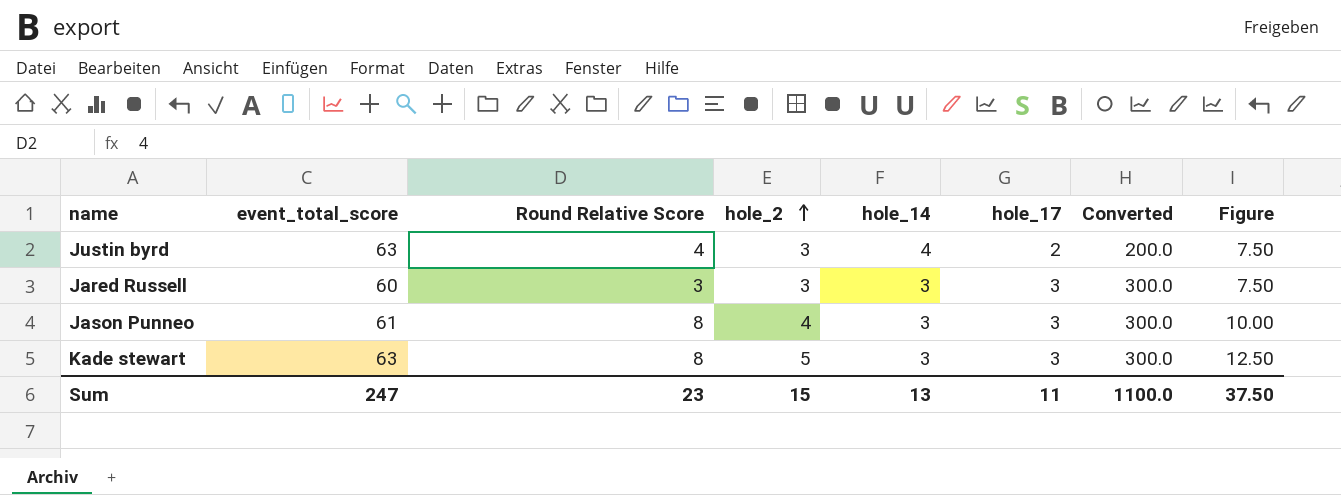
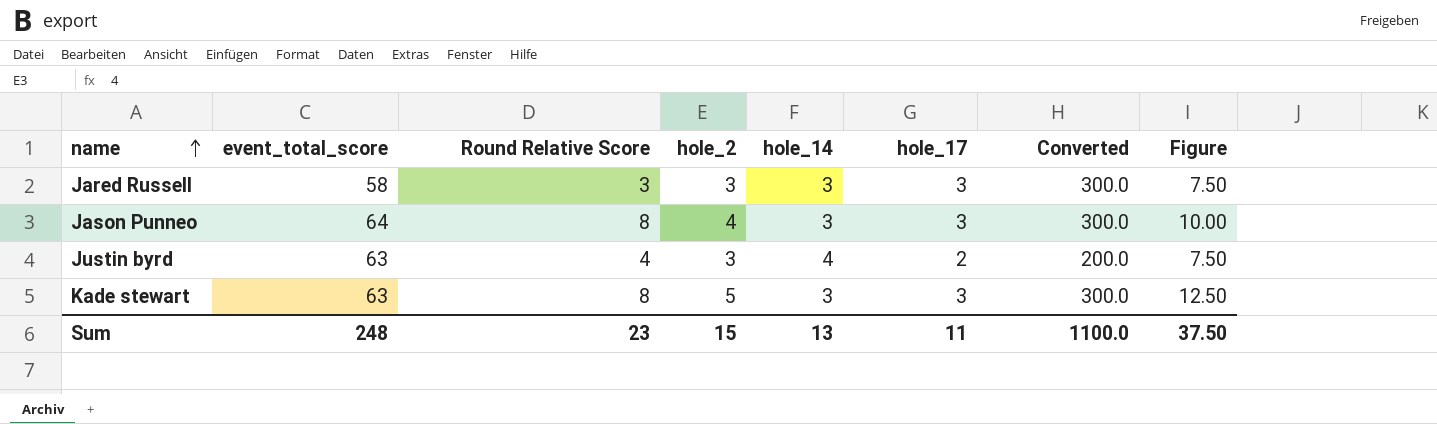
row order: hole_2 ascending -> name ascending
Jared Russell | event_total_score: 60 -> 58
Jason Punneo | event_total_score: 61 -> 64
Sum | event_total_score: 247 -> 248

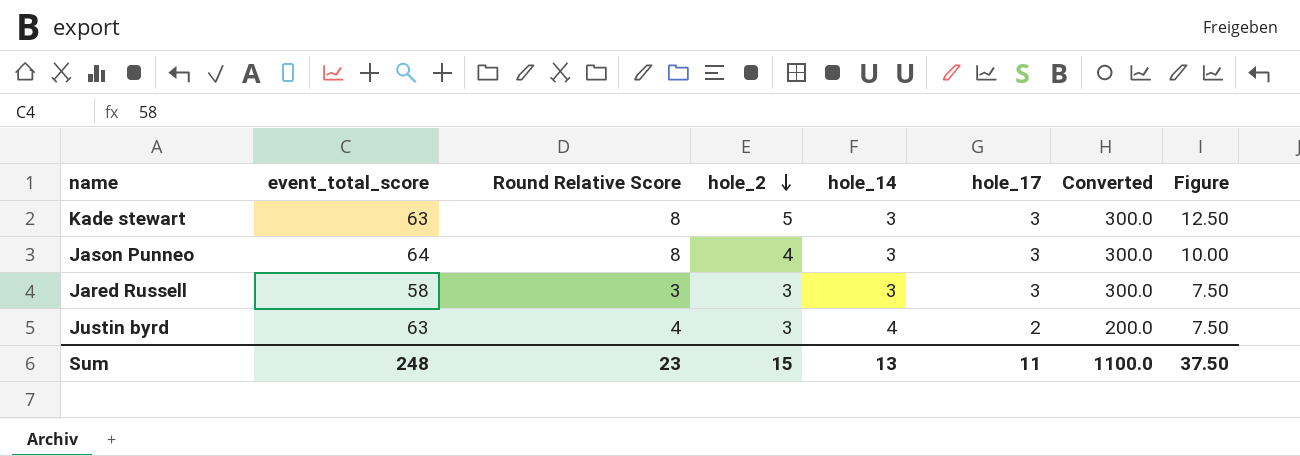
row order: name ascending -> hole_2 descending

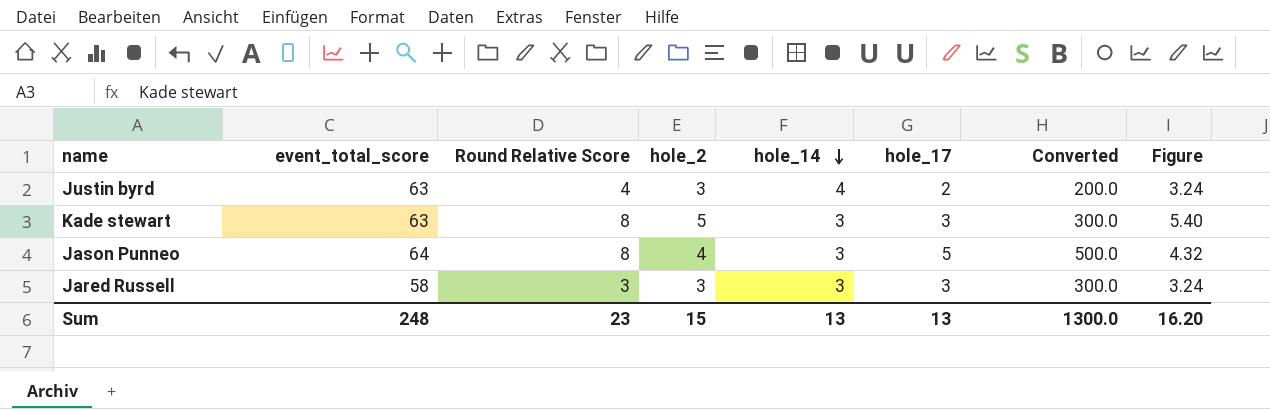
row order: hole_2 descending -> hole_14 descending
column Figure | formula: [hole_2] * 2.5 -> [hole_2] * 1.08
Jason Punneo | hole_17: 3 -> 5
Jason Punneo | Converted: 300.0 -> 500.0
Sum | hole_17: 11 -> 13
Sum | Converted: 1100.0 -> 1300.0
Sum | Figure: 37.50 -> 16.20

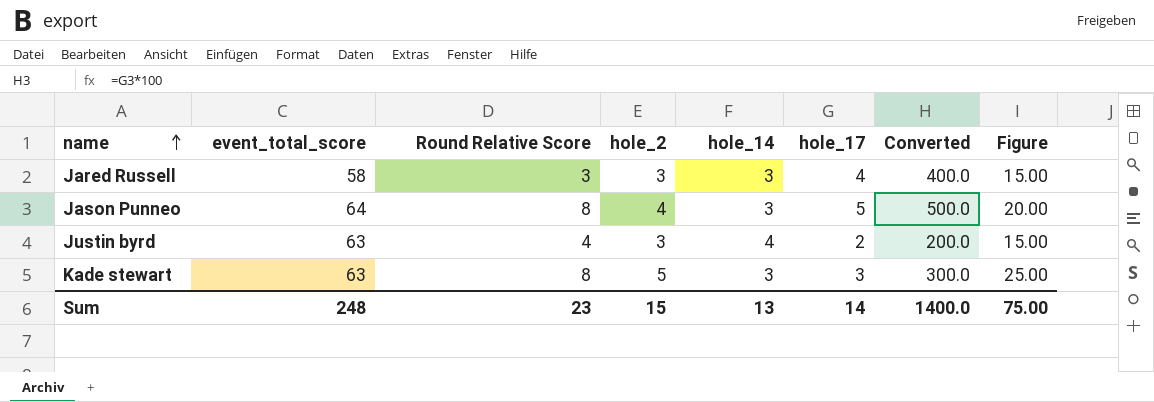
row order: hole_14 descending -> name ascending
column Figure | formula: [hole_2] * 1.08 -> [hole_2] * 5
Jared Russell | hole_17: 3 -> 4
Jared Russell | Converted: 300.0 -> 400.0
Sum | hole_17: 13 -> 14
Sum | Converted: 1300.0 -> 1400.0
Sum | Figure: 16.20 -> 75.00

